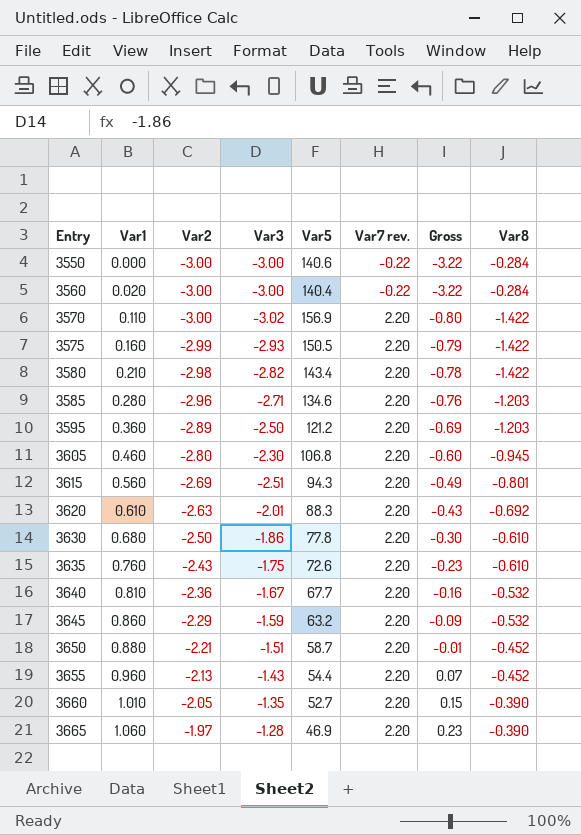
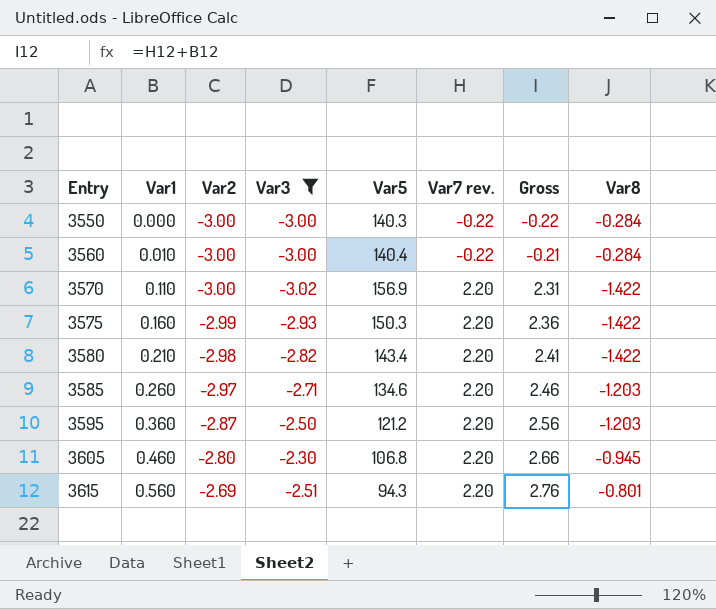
filter: none -> Var3 <= -2.30
column Gross | formula: [Var2] + [Var7 rev.] -> [Var1] + [Var7 rev.]
3550 | Var5: 140.6 -> 140.3
3560 | Var1: 0.020 -> 0.010
3575 | Var5: 150.5 -> 150.3
3585 | Var1: 0.280 -> 0.260
3585 | Var2: -2.96 -> -2.97
3595 | Var2: -2.89 -> -2.87

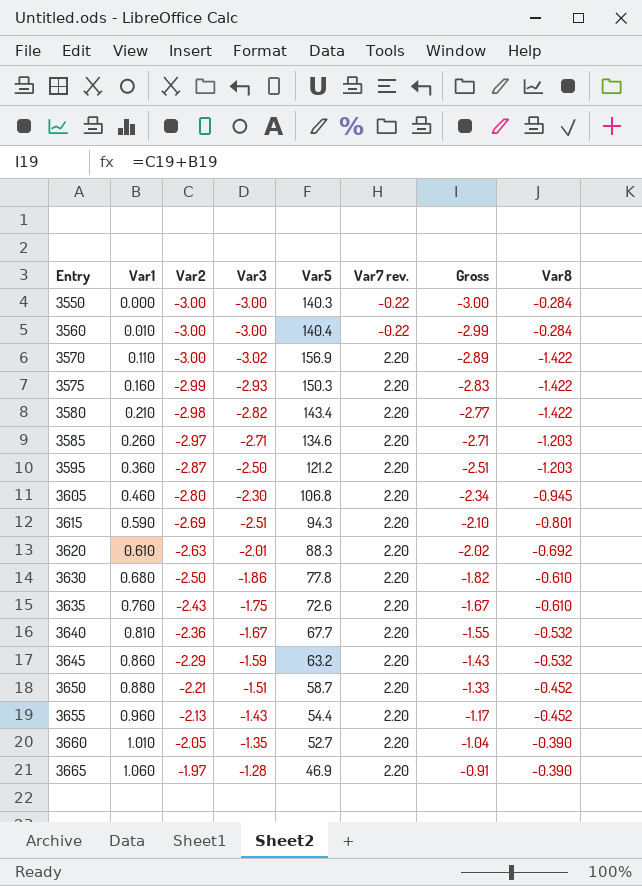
filter: Var3 <= -2.30 -> none
column Gross | formula: [Var1] + [Var7 rev.] -> [Var1] + [Var2]
3615 | Var1: 0.560 -> 0.590

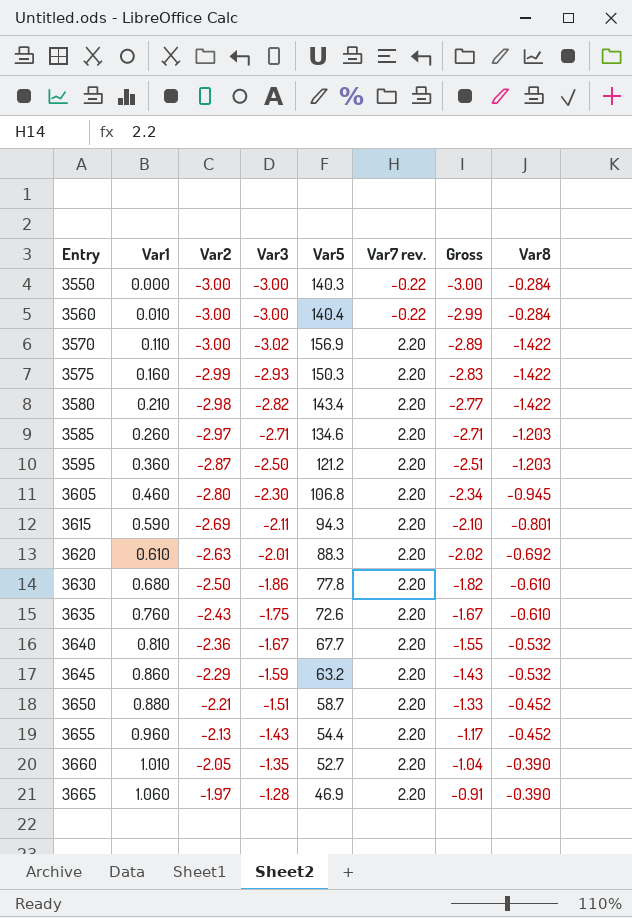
3615 | Var3: -2.51 -> -2.11

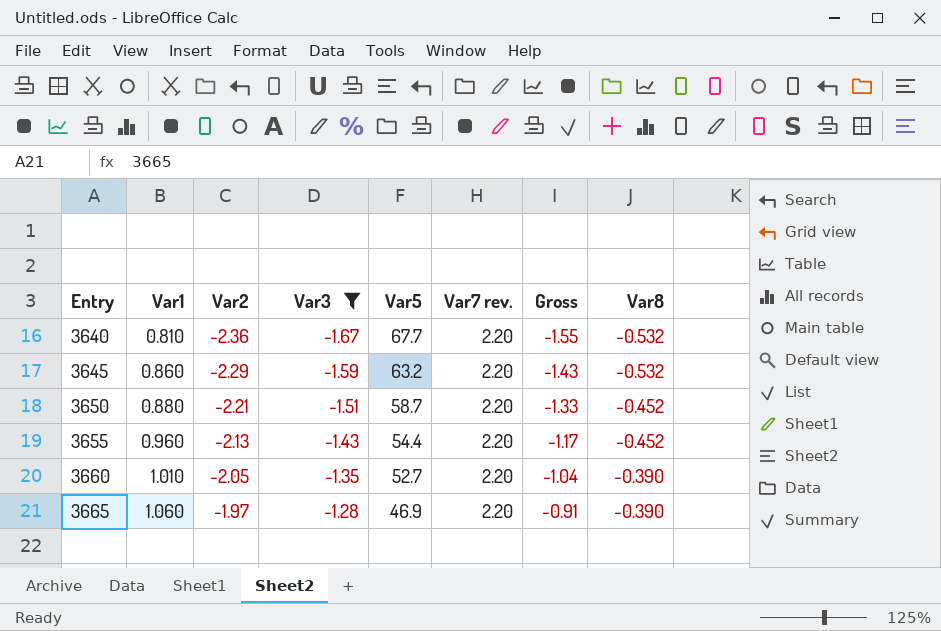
filter: none -> Var3 >= -1.67

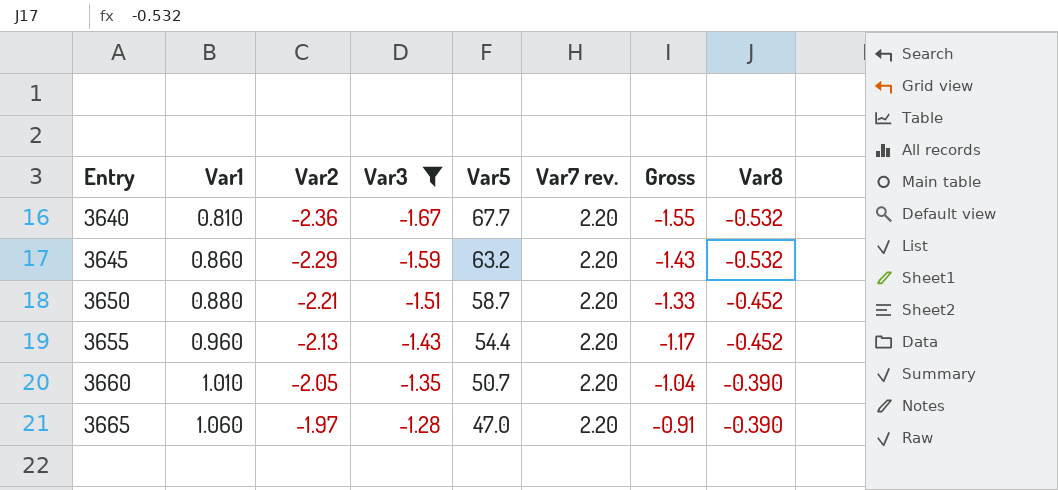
3660 | Var5: 52.7 -> 50.7
3665 | Var5: 46.9 -> 47.0

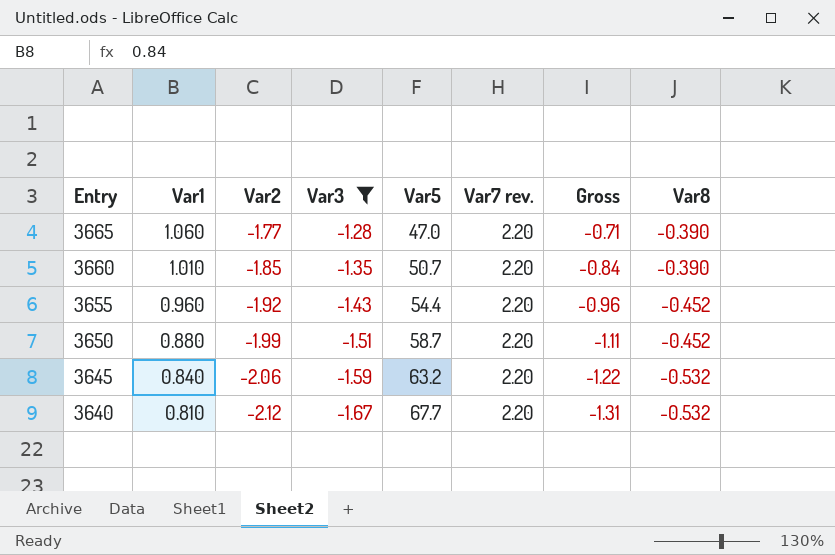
row order: Entry ascending -> Entry descending
3665 | Var2: -1.97 -> -1.77
3665 | Gross: -0.91 -> -0.71
3660 | Var2: -2.05 -> -1.85
3660 | Gross: -1.04 -> -0.84
3655 | Var2: -2.13 -> -1.92
3655 | Gross: -1.17 -> -0.96
3650 | Var2: -2.21 -> -1.99
3650 | Gross: -1.33 -> -1.11
3645 | Var1: 0.860 -> 0.840
3645 | Var2: -2.29 -> -2.06
3645 | Gross: -1.43 -> -1.22
3640 | Var2: -2.36 -> -2.12
3640 | Gross: -1.55 -> -1.31

